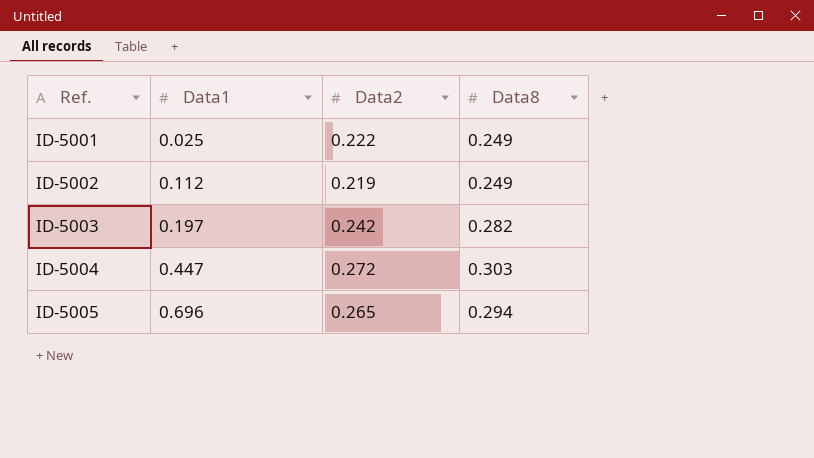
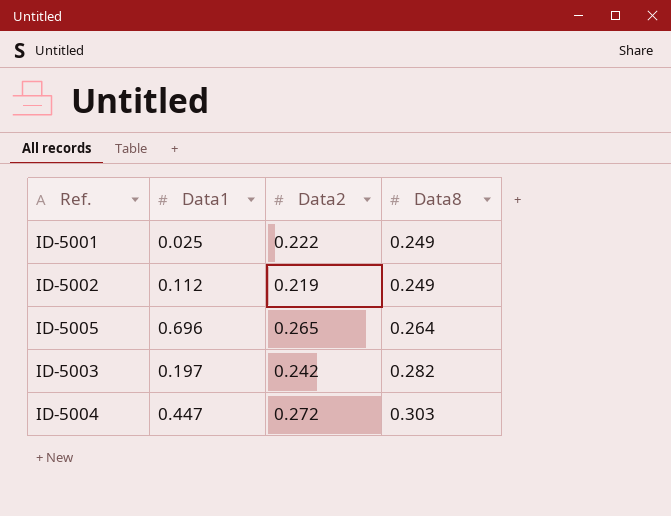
row order: Ref. ascending -> Data8 ascending
ID-5005 | Data8: 0.294 -> 0.264

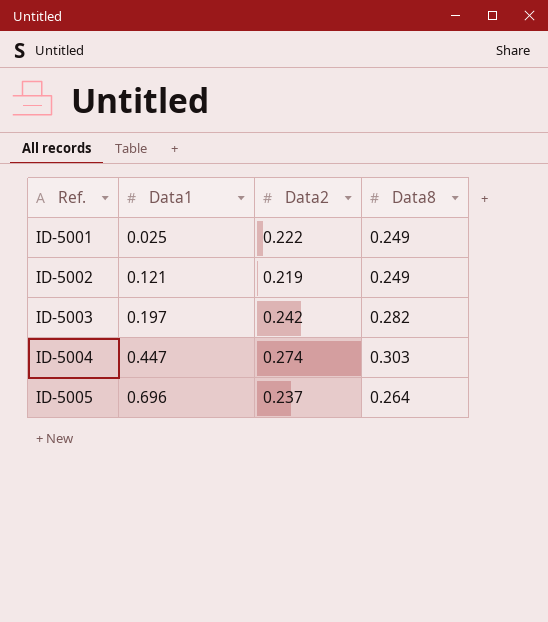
row order: Data8 ascending -> Ref. ascending
ID-5002 | Data1: 0.112 -> 0.121
ID-5004 | Data2: 0.272 -> 0.274
ID-5005 | Data2: 0.265 -> 0.237

